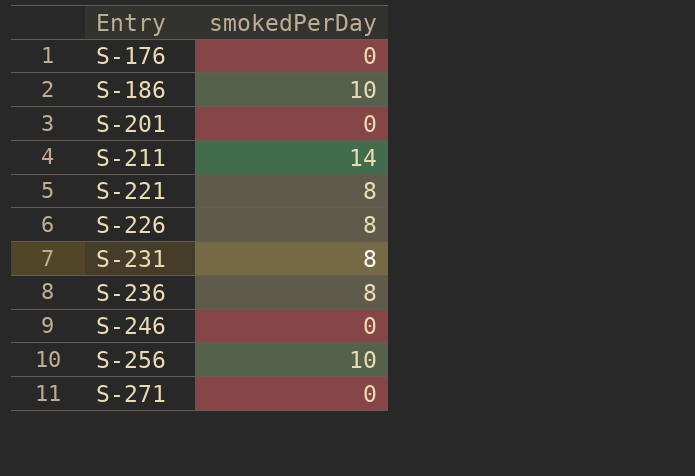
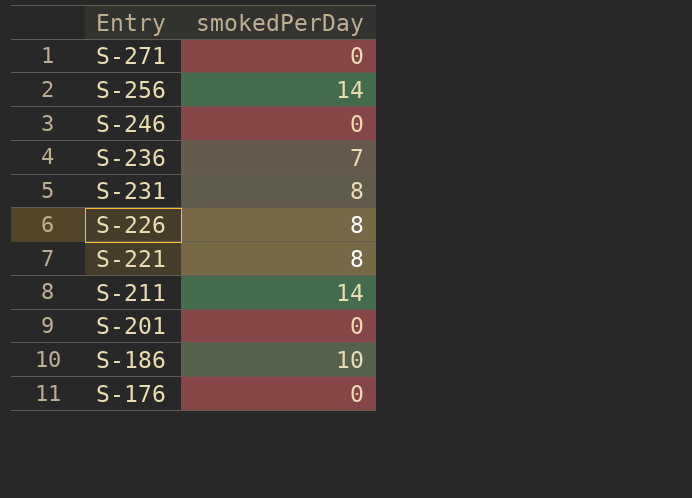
row order: Entry ascending -> Entry descending
S-256 | smokedPerDay: 10 -> 14
S-236 | smokedPerDay: 8 -> 7

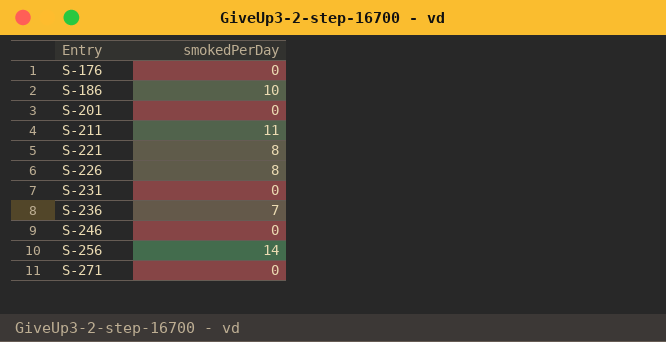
row order: Entry descending -> Entry ascending
S-211 | smokedPerDay: 14 -> 11
S-231 | smokedPerDay: 8 -> 0

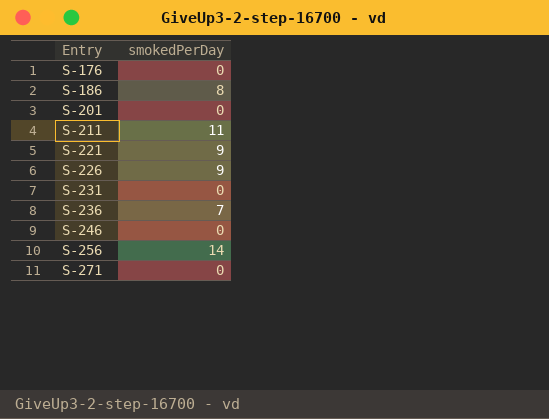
S-186 | smokedPerDay: 10 -> 8
S-221 | smokedPerDay: 8 -> 9
S-226 | smokedPerDay: 8 -> 9

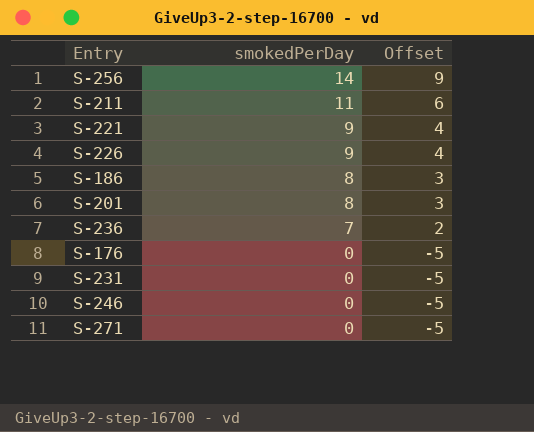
row order: Entry ascending -> smokedPerDay descending
column Offset | formula: none -> [smokedPerDay] - 5
S-201 | smokedPerDay: 0 -> 8

